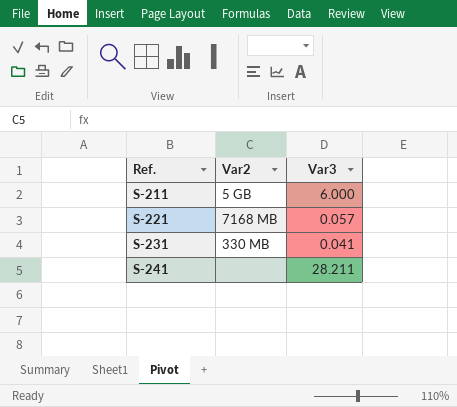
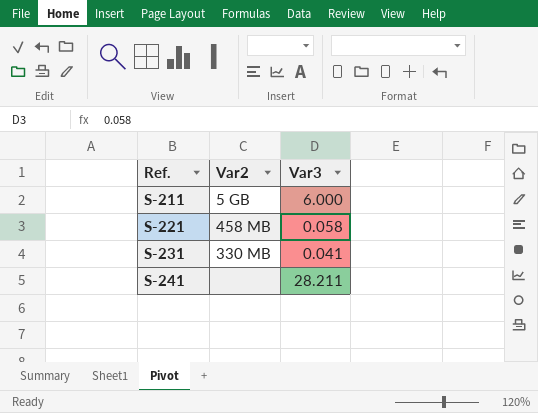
S-221 | Var2: 7168 MB -> 458 MB
S-221 | Var3: 0.057 -> 0.058

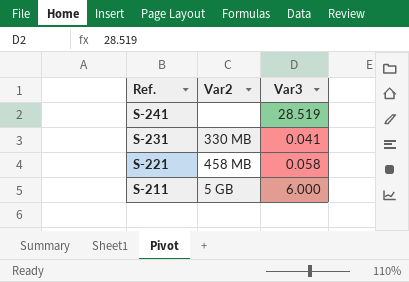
row order: Ref. ascending -> Ref. descending
S-241 | Var3: 28.211 -> 28.519

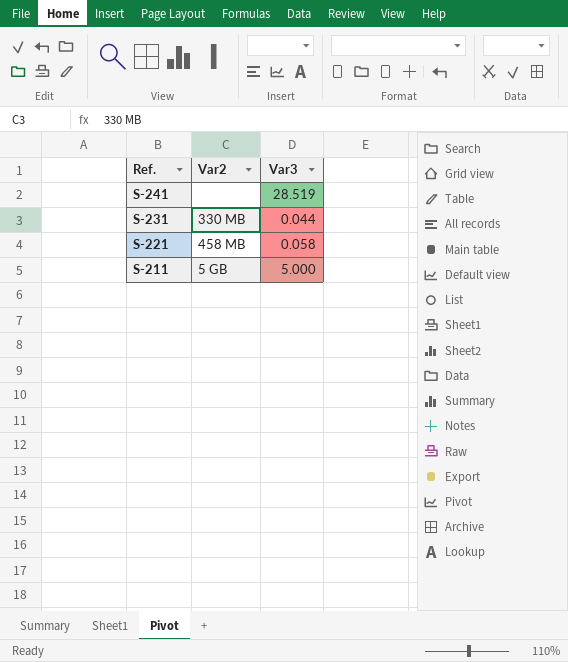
S-231 | Var3: 0.041 -> 0.044
S-211 | Var3: 6.000 -> 5.000

